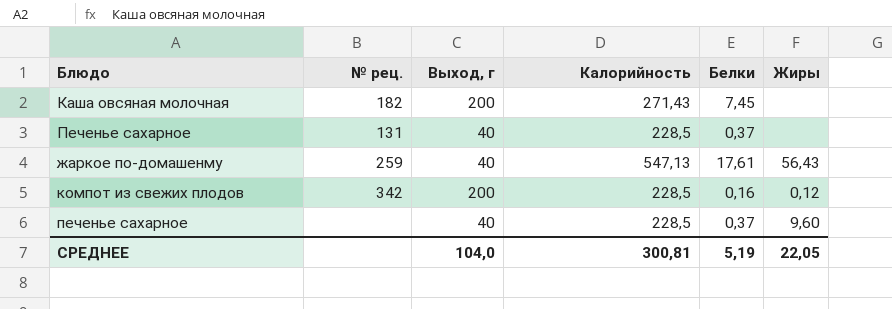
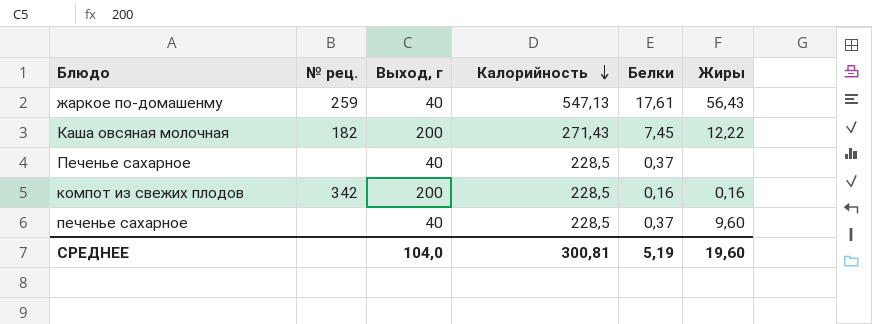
row order: none -> Калорийность descending
Каша овсяная молочная | Жиры: none -> 12,22
Печенье сахарное | № рец.: 131 -> none
компот из свежих плодов | Жиры: 0,12 -> 0,16
СРЕДНЕЕ | Жиры: 22,05 -> 19,60

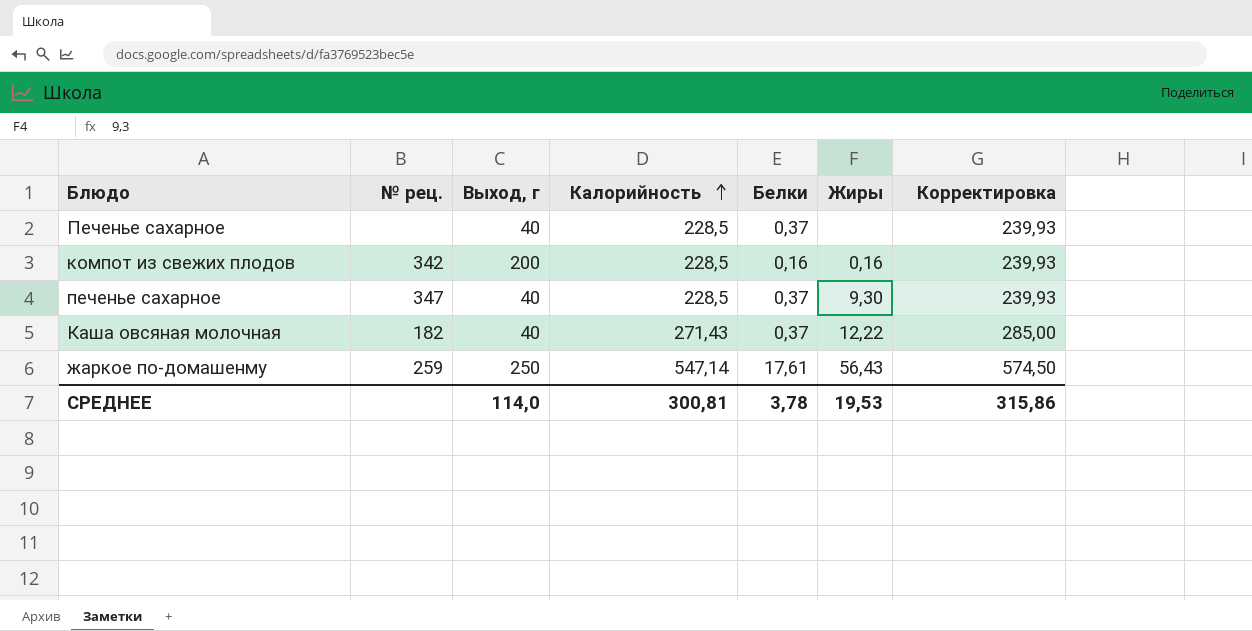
row order: Калорийность descending -> Калорийность ascending
column Корректировка | formula: none -> [Калорийность] * 1,05
печенье сахарное | № рец.: none -> 347
печенье сахарное | Жиры: 9,60 -> 9,30
Каша овсяная молочная | Выход, г: 200 -> 40
Каша овсяная молочная | Белки: 7,45 -> 0,37
жаркое по-домашенму | Выход, г: 40 -> 250
жаркое по-домашенму | Калорийность: 547,13 -> 547,14
СРЕДНЕЕ | Выход, г: 104,0 -> 114,0
СРЕДНЕЕ | Белки: 5,19 -> 3,78
СРЕДНЕЕ | Жиры: 19,60 -> 19,53

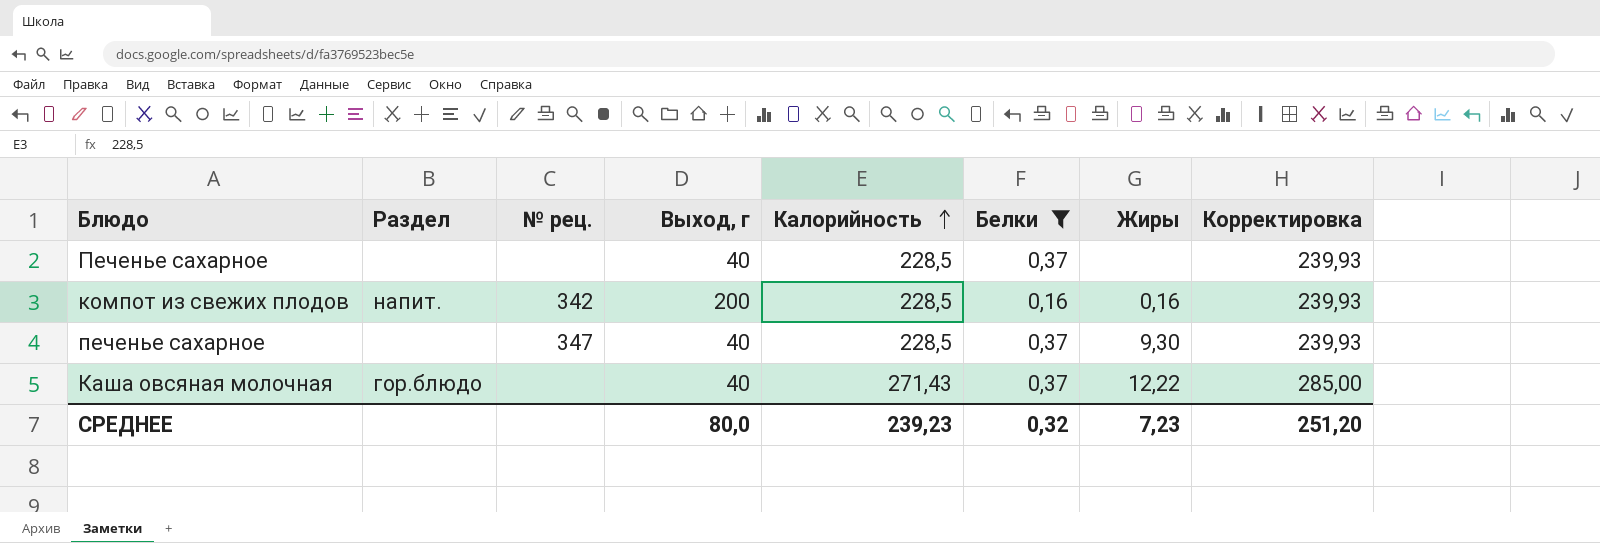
filter: none -> Белки != 17,61
column Раздел | position: none -> 2
Каша овсяная молочная | № рец.: 182 -> none
СРЕДНЕЕ | Выход, г: 114,0 -> 80,0
СРЕДНЕЕ | Калорийность: 300,81 -> 239,23
СРЕДНЕЕ | Белки: 3,78 -> 0,32
СРЕДНЕЕ | Жиры: 19,53 -> 7,23
СРЕДНЕЕ | Корректировка: 315,86 -> 251,20

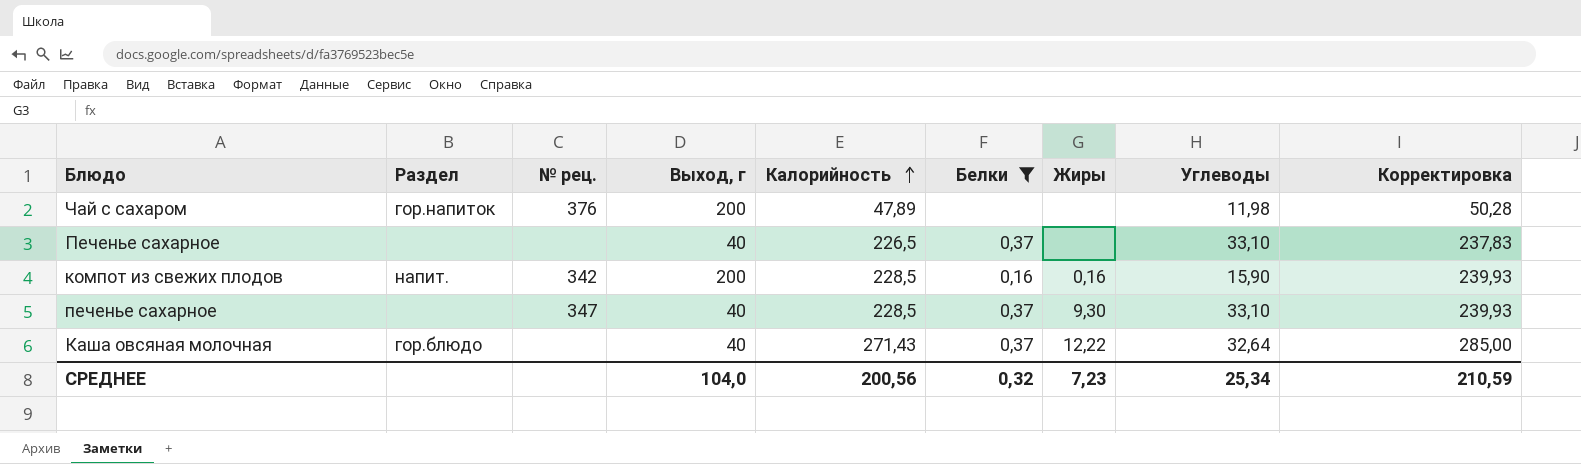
column Углеводы | position: none -> 8
row Чай с сахаром: none -> гор.напиток | 376 | 200 | 47,89 | none | none | 11,98 | 50,28
Печенье сахарное | Калорийность: 228,5 -> 226,5
Печенье сахарное | Корректировка: 239,93 -> 237,83
СРЕДНЕЕ | Выход, г: 80,0 -> 104,0
СРЕДНЕЕ | Калорийность: 239,23 -> 200,56
СРЕДНЕЕ | Корректировка: 251,20 -> 210,59

